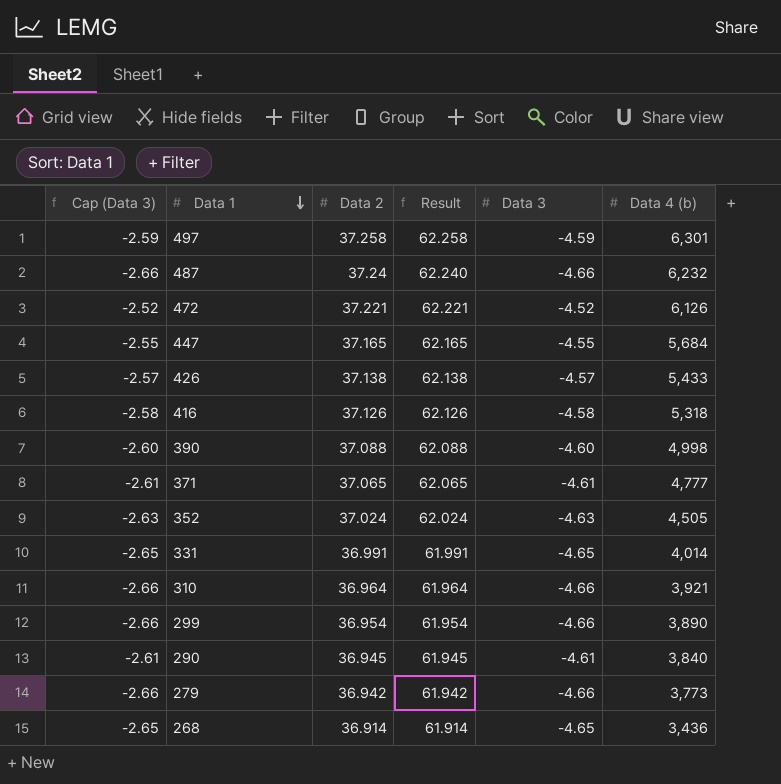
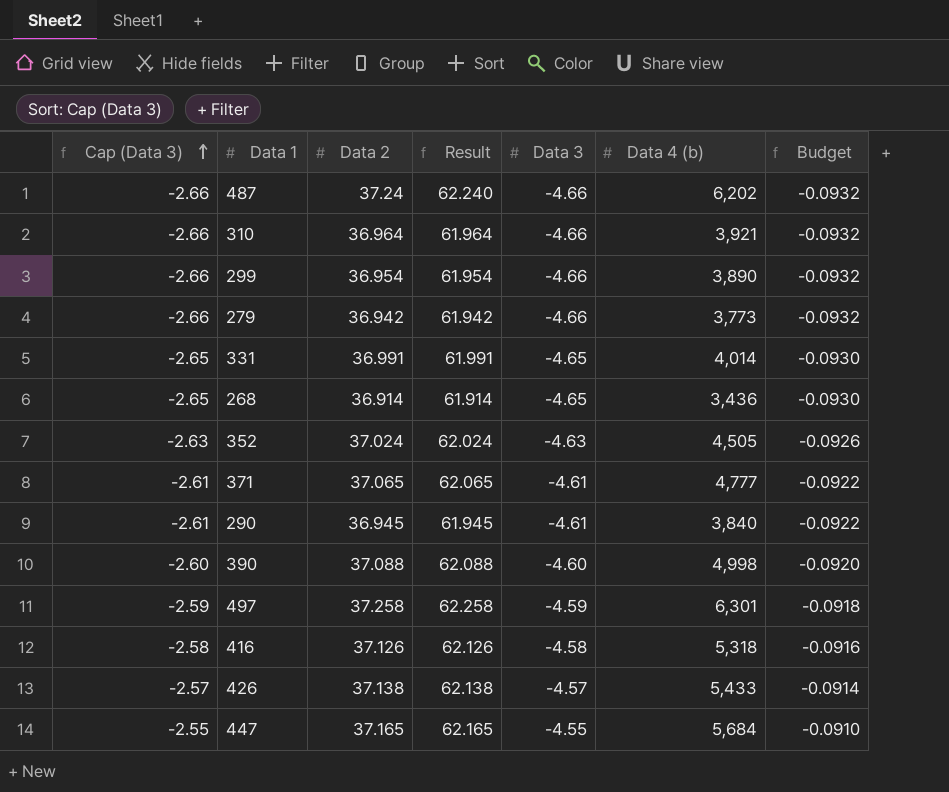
row order: Data 1 descending -> Cap (Data 3) ascending
column Budget | formula: none -> [Data 3] * 0.02
row 472: -2.52 | 37.221 | 62.221 | -4.52 | 6,126 -> none
487 | Data 4 (b): 6,232 -> 6,202

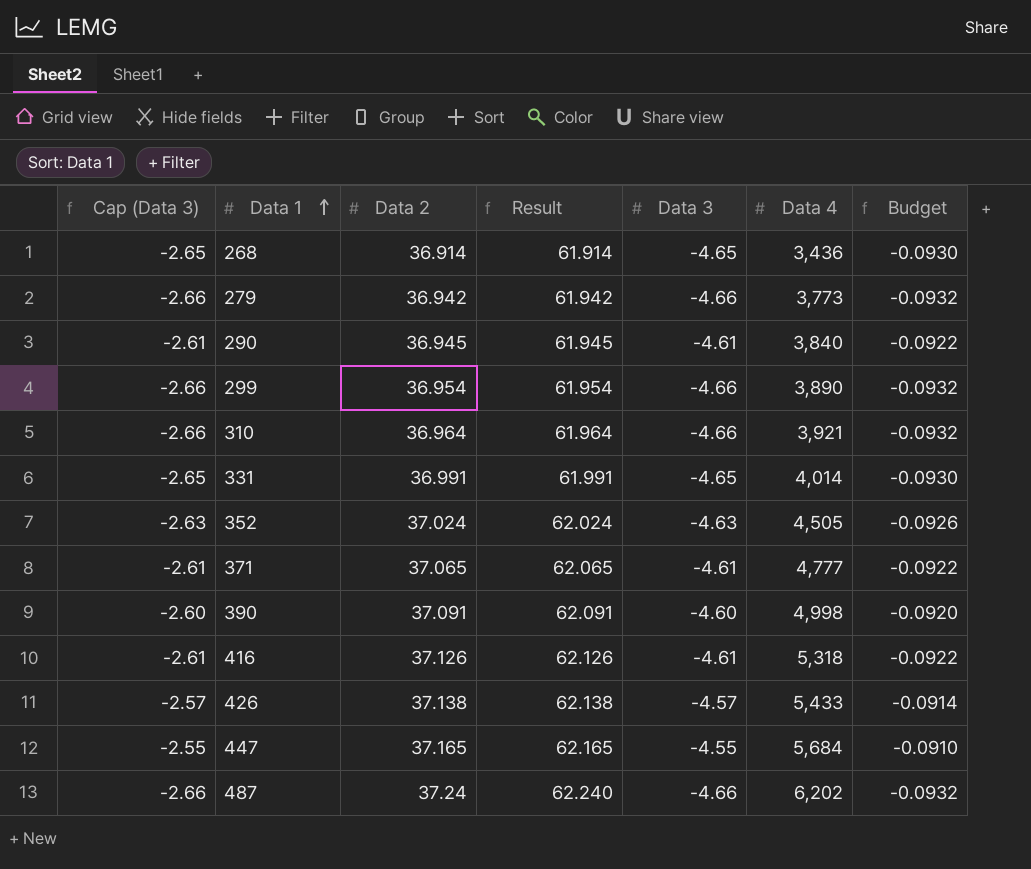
row order: Cap (Data 3) ascending -> Data 1 ascending
column name: Data 4 (b) -> Data 4
row 497: -2.59 | 37.258 | 62.258 | -4.59 | 6,301 | -0.0918 -> none
390 | Data 2: 37.088 -> 37.091
390 | Result: 62.088 -> 62.091
416 | Cap (Data 3): -2.58 -> -2.61
416 | Data 3: -4.58 -> -4.61
416 | Budget: -0.0916 -> -0.0922

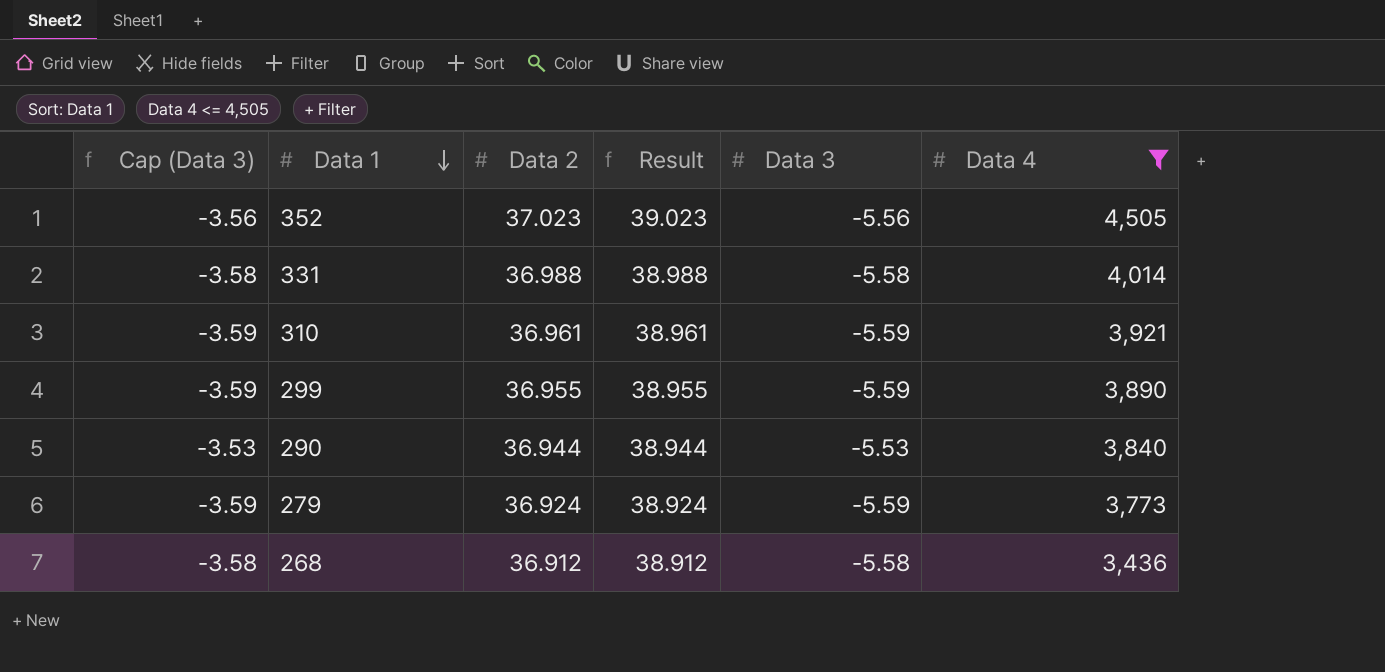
filter: none -> Data 4 <= 4,505
row order: Data 1 ascending -> Data 1 descending
column Budget | formula: [Data 3] * 0.02 -> none
column Result | formula: [Data 2] + 25 -> [Data 2] + 2
352 | Cap (Data 3): -2.63 -> -3.56
352 | Data 2: 37.024 -> 37.023
352 | Data 3: -4.63 -> -5.56
331 | Cap (Data 3): -2.65 -> -3.58
331 | Data 2: 36.991 -> 36.988
331 | Data 3: -4.65 -> -5.58
310 | Cap (Data 3): -2.66 -> -3.59
310 | Data 2: 36.964 -> 36.961
310 | Data 3: -4.66 -> -5.59
299 | Cap (Data 3): -2.66 -> -3.59
299 | Data 2: 36.954 -> 36.955
299 | Data 3: -4.66 -> -5.59
290 | Cap (Data 3): -2.61 -> -3.53
290 | Data 2: 36.945 -> 36.944
290 | Data 3: -4.61 -> -5.53
279 | Cap (Data 3): -2.66 -> -3.59
279 | Data 2: 36.942 -> 36.924
279 | Data 3: -4.66 -> -5.59
268 | Cap (Data 3): -2.65 -> -3.58
268 | Data 2: 36.914 -> 36.912
268 | Data 3: -4.65 -> -5.58

